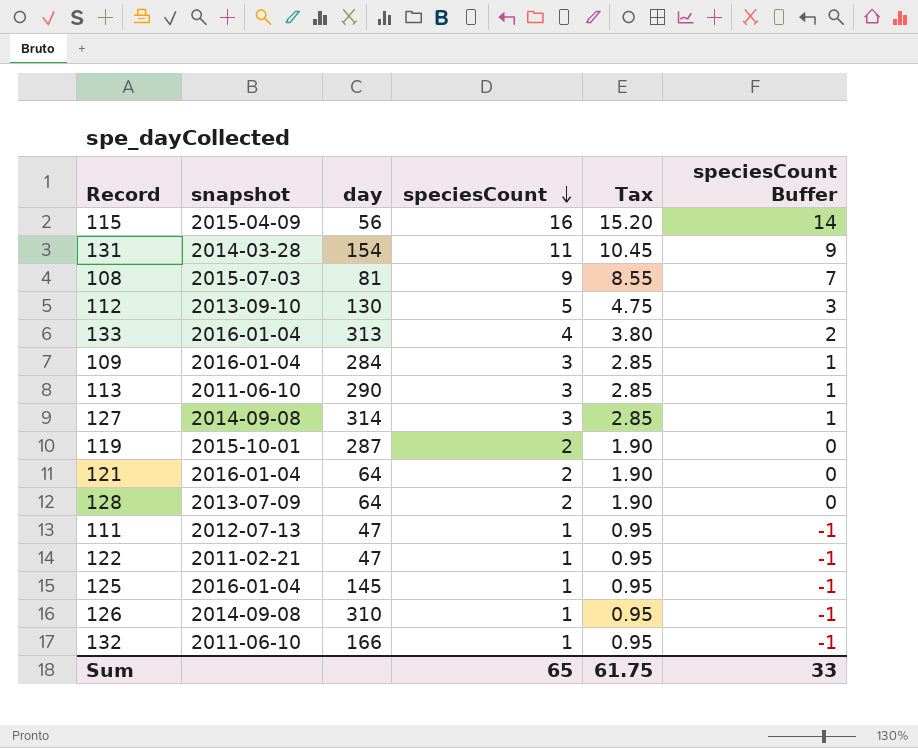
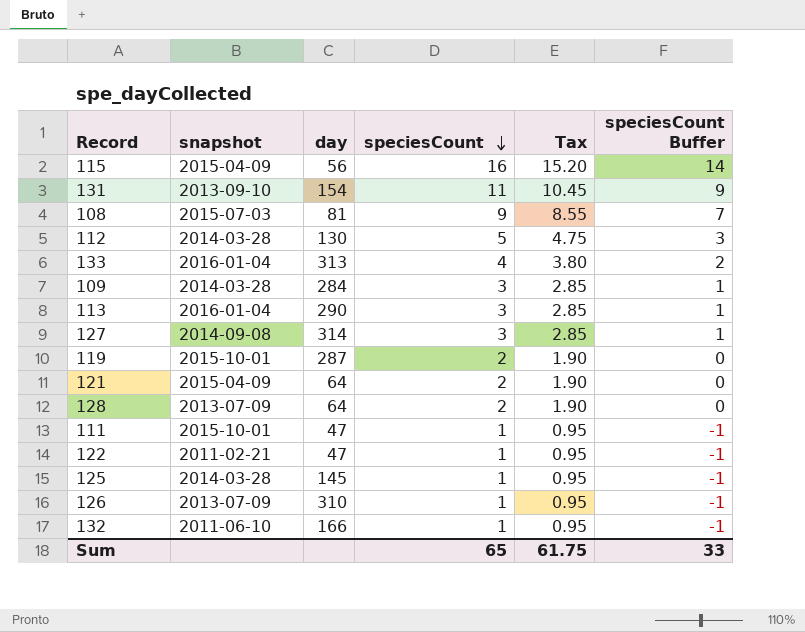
131 | snapshot: 2014-03-28 -> 2013-09-10
112 | snapshot: 2013-09-10 -> 2014-03-28
109 | snapshot: 2016-01-04 -> 2014-03-28
113 | snapshot: 2011-06-10 -> 2016-01-04
121 | snapshot: 2016-01-04 -> 2015-04-09
111 | snapshot: 2012-07-13 -> 2015-10-01
125 | snapshot: 2016-01-04 -> 2014-03-28
126 | snapshot: 2014-09-08 -> 2013-07-09

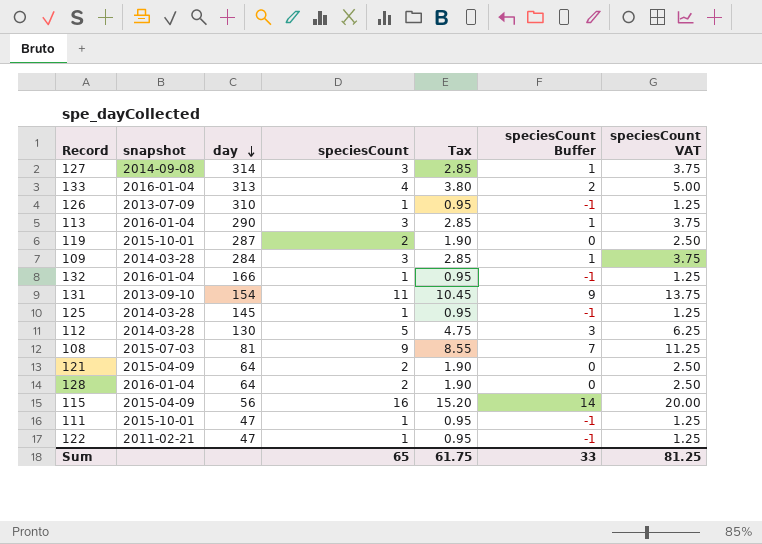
row order: speciesCount descending -> day descending
column speciesCount VAT | formula: none -> [speciesCount] * 1.25
132 | snapshot: 2011-06-10 -> 2016-01-04
128 | snapshot: 2013-07-09 -> 2016-01-04

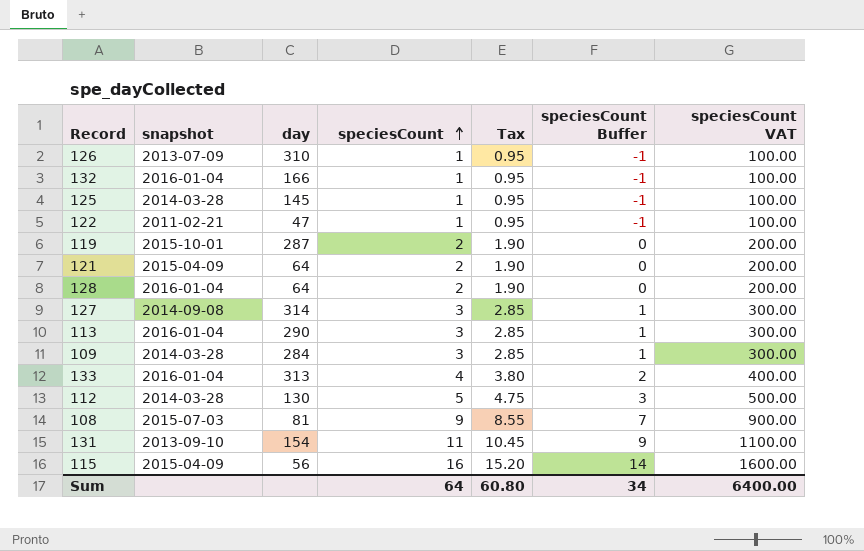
row order: day descending -> speciesCount ascending
column speciesCount VAT | formula: [speciesCount] * 1.25 -> [speciesCount] * 100
row 111: 2015-10-01 | 47 | 1 | 0.95 | -1 | 1.25 -> none
Sum | speciesCount: 65 -> 64
Sum | Tax: 61.75 -> 60.80
Sum | speciesCount Buffer: 33 -> 34
Sum | speciesCount VAT: 81.25 -> 6400.00

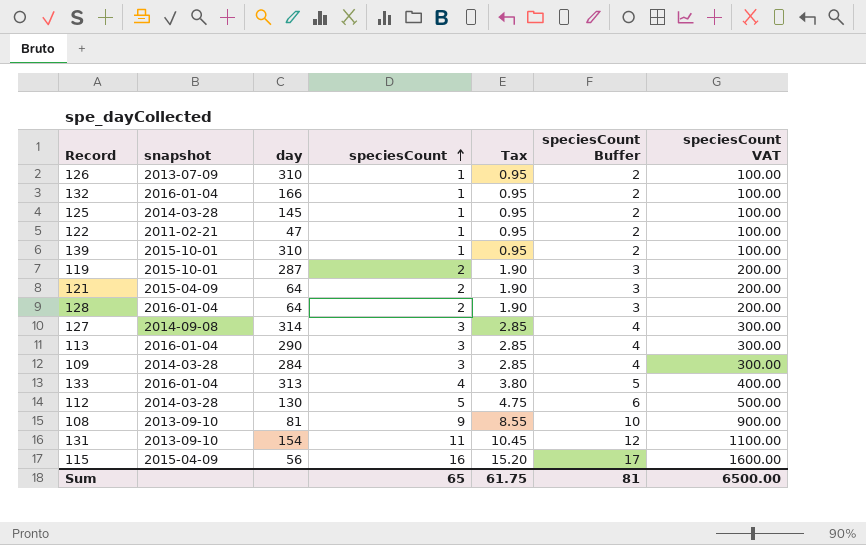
column speciesCount Buffer | formula: [speciesCount] - 2 -> [speciesCount] + 1
row 139: none -> 2015-10-01 | 310 | 1 | 0.95 | 2 | 100.00
108 | snapshot: 2015-07-03 -> 2013-09-10
Sum | speciesCount: 64 -> 65
Sum | Tax: 60.80 -> 61.75
Sum | speciesCount Buffer: 34 -> 81
Sum | speciesCount VAT: 6400.00 -> 6500.00

